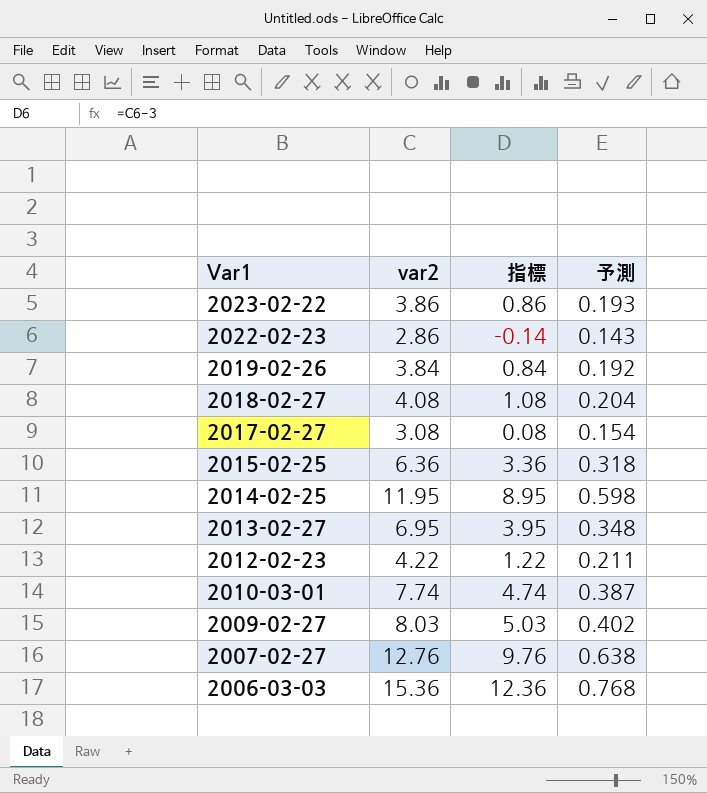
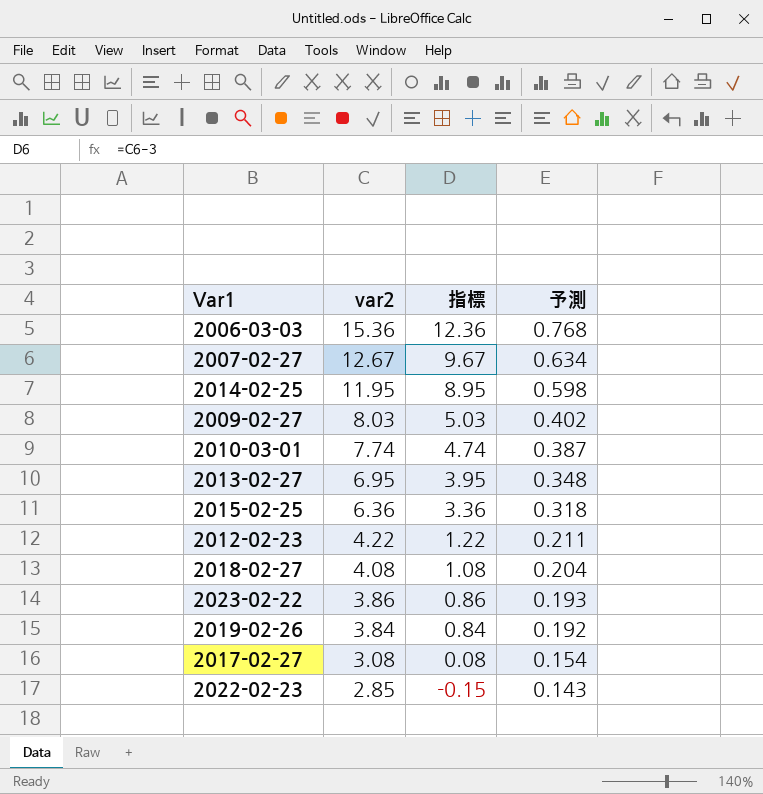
row order: Var1 descending -> var2 descending
2007-02-27 | var2: 12.76 -> 12.67
2007-02-27 | 指標: 9.76 -> 9.67
2007-02-27 | 予測: 0.638 -> 0.634
2022-02-23 | var2: 2.86 -> 2.85
2022-02-23 | 指標: -0.14 -> -0.15

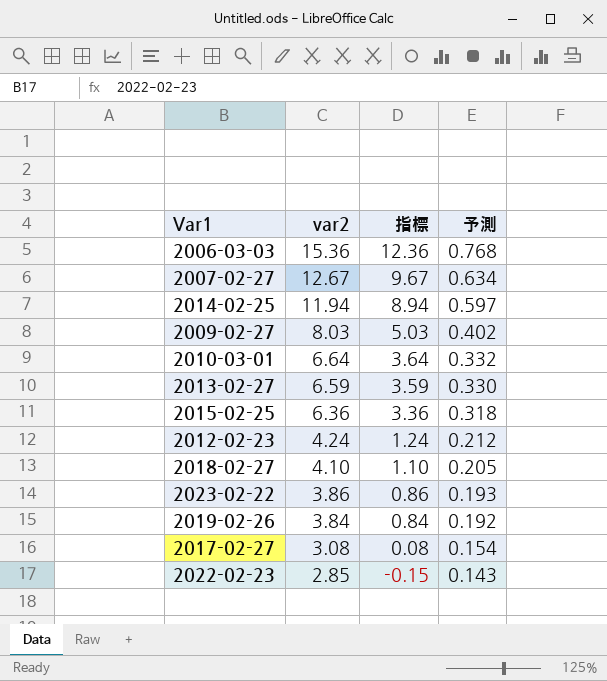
2014-02-25 | var2: 11.95 -> 11.94
2014-02-25 | 指標: 8.95 -> 8.94
2014-02-25 | 予測: 0.598 -> 0.597
2010-03-01 | var2: 7.74 -> 6.64
2010-03-01 | 指標: 4.74 -> 3.64
2010-03-01 | 予測: 0.387 -> 0.332
2013-02-27 | var2: 6.95 -> 6.59
2013-02-27 | 指標: 3.95 -> 3.59
2013-02-27 | 予測: 0.348 -> 0.330
2012-02-23 | var2: 4.22 -> 4.24
2012-02-23 | 指標: 1.22 -> 1.24
2012-02-23 | 予測: 0.211 -> 0.212
2018-02-27 | var2: 4.08 -> 4.10
2018-02-27 | 指標: 1.08 -> 1.10
2018-02-27 | 予測: 0.204 -> 0.205

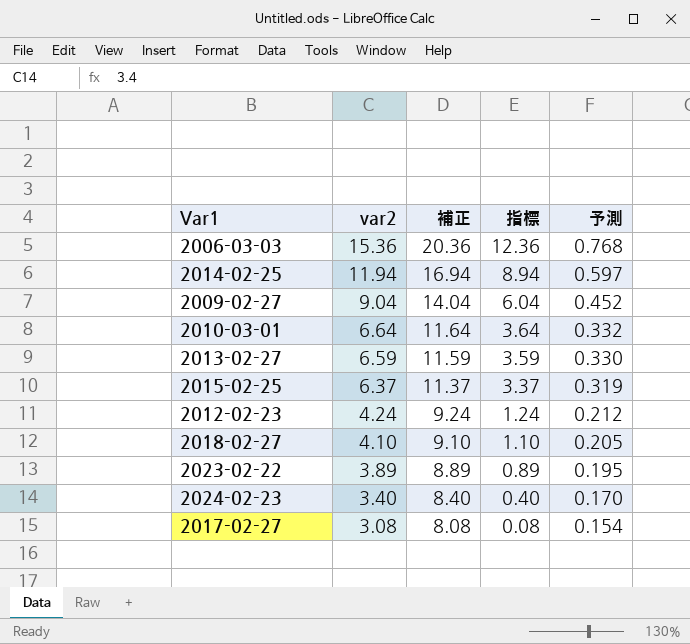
column 補正 | formula: none -> [var2] + 5
row 2007-02-27: 12.67 | 9.67 | 0.634 -> none
row 2019-02-26: 3.84 | 0.84 | 0.192 -> none
row 2022-02-23: 2.85 | -0.15 | 0.143 -> none
2009-02-27 | var2: 8.03 -> 9.04
2009-02-27 | 指標: 5.03 -> 6.04
2009-02-27 | 予測: 0.402 -> 0.452
2015-02-25 | var2: 6.36 -> 6.37
2015-02-25 | 指標: 3.36 -> 3.37
2015-02-25 | 予測: 0.318 -> 0.319
2023-02-22 | var2: 3.86 -> 3.89
2023-02-22 | 指標: 0.86 -> 0.89
2023-02-22 | 予測: 0.193 -> 0.195
row 2024-02-23: none -> 3.40 | 8.40 | 0.40 | 0.170

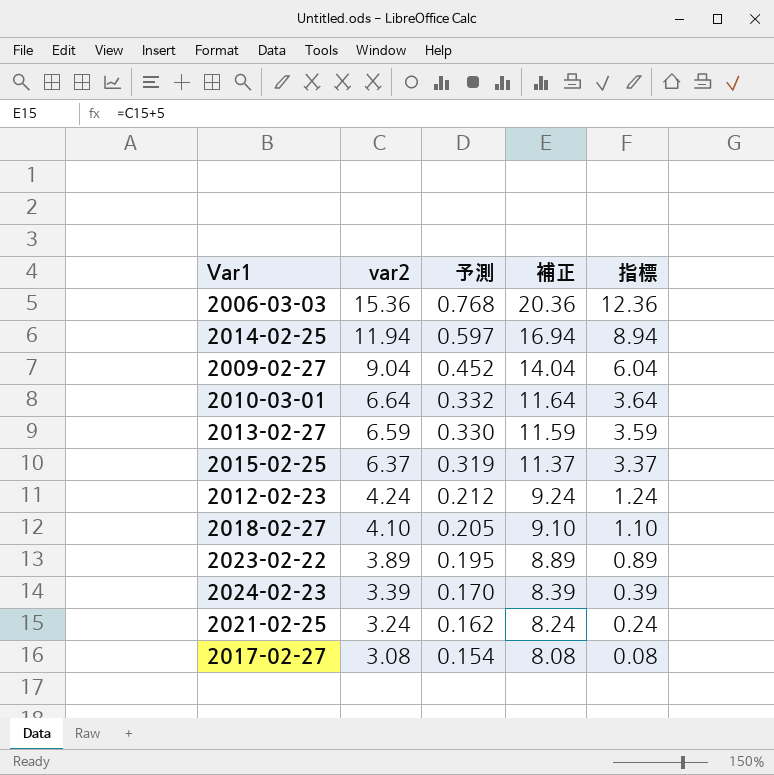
column 予測 | position: 5 -> 3
2024-02-23 | var2: 3.40 -> 3.39
2024-02-23 | 補正: 8.40 -> 8.39
2024-02-23 | 指標: 0.40 -> 0.39
row 2021-02-25: none -> 3.24 | 0.162 | 8.24 | 0.24

